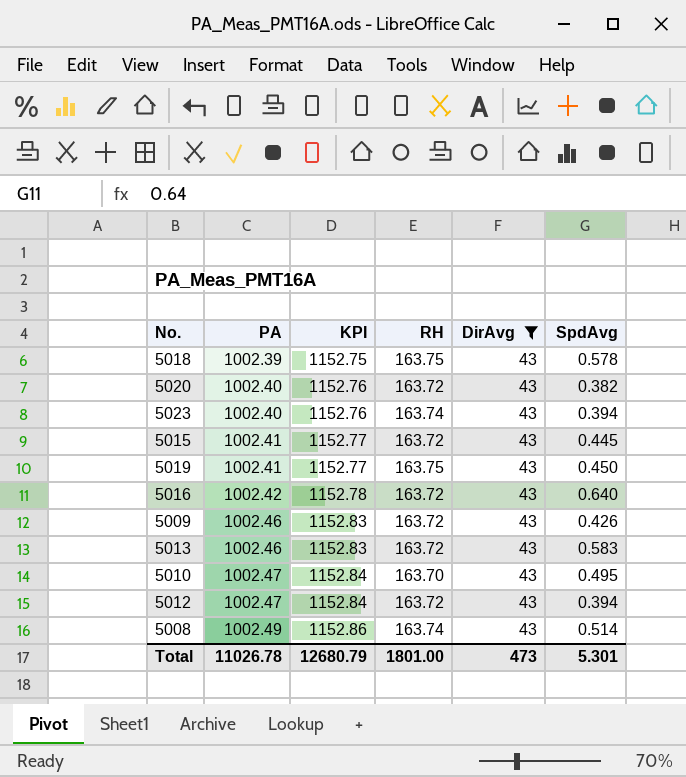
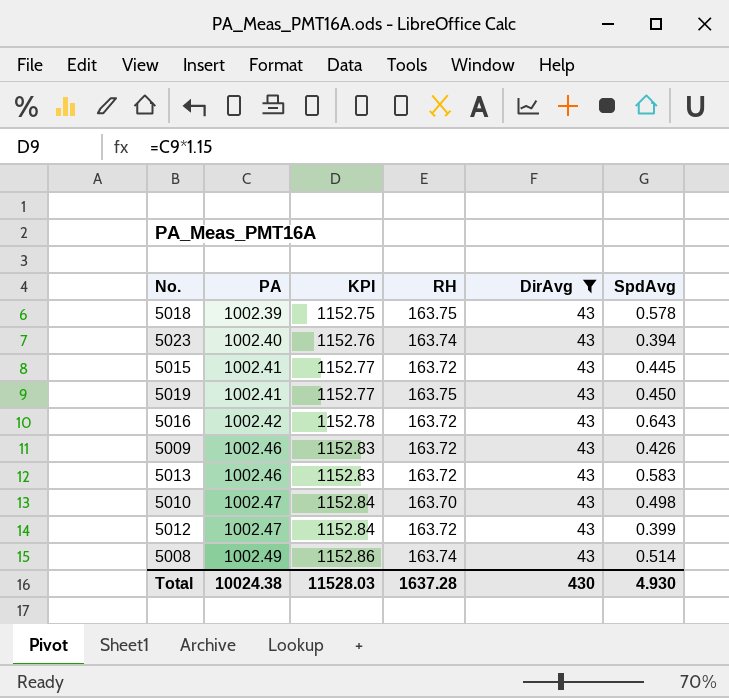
row 5020: 1002.40 | 1152.76 | 163.72 | 43 | 0.382 -> none
5016 | SpdAvg: 0.640 -> 0.643
5010 | SpdAvg: 0.495 -> 0.498
5012 | SpdAvg: 0.394 -> 0.399
Total | PA: 11026.78 -> 10024.38
Total | KPI: 12680.79 -> 11528.03
Total | RH: 1801.00 -> 1637.28
Total | DirAvg: 473 -> 430
Total | SpdAvg: 5.301 -> 4.930

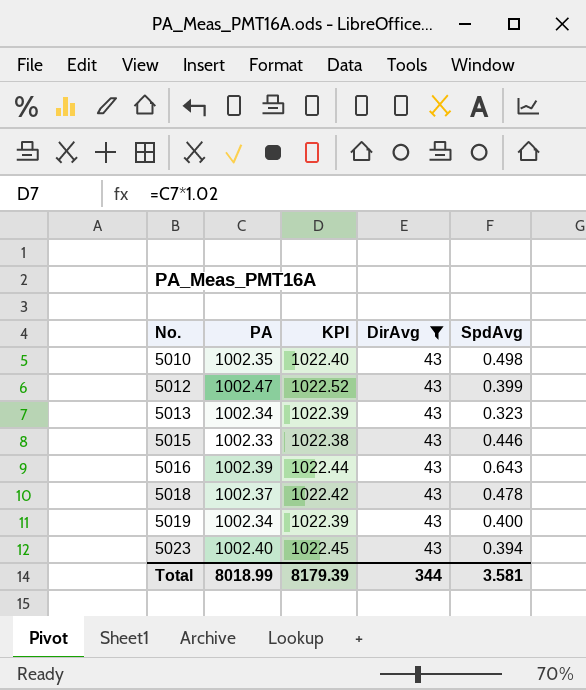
row order: PA ascending -> No. ascending
column RH | position: 4 -> none
column KPI | formula: [PA] * 1.15 -> [PA] * 1.02
row 5009: 1002.46 | 1152.83 | 163.72 | 43 | 0.426 -> none
row 5008: 1002.49 | 1152.86 | 163.74 | 43 | 0.514 -> none
5010 | PA: 1002.47 -> 1002.35
5013 | PA: 1002.46 -> 1002.34
5013 | SpdAvg: 0.583 -> 0.323
5015 | PA: 1002.41 -> 1002.33
5015 | SpdAvg: 0.445 -> 0.446
5016 | PA: 1002.42 -> 1002.39
5018 | PA: 1002.39 -> 1002.37
5018 | SpdAvg: 0.578 -> 0.478
5019 | PA: 1002.41 -> 1002.34
5019 | SpdAvg: 0.450 -> 0.400
Total | PA: 10024.38 -> 8018.99
Total | KPI: 11528.03 -> 8179.39
Total | DirAvg: 430 -> 344
Total | SpdAvg: 4.930 -> 3.581

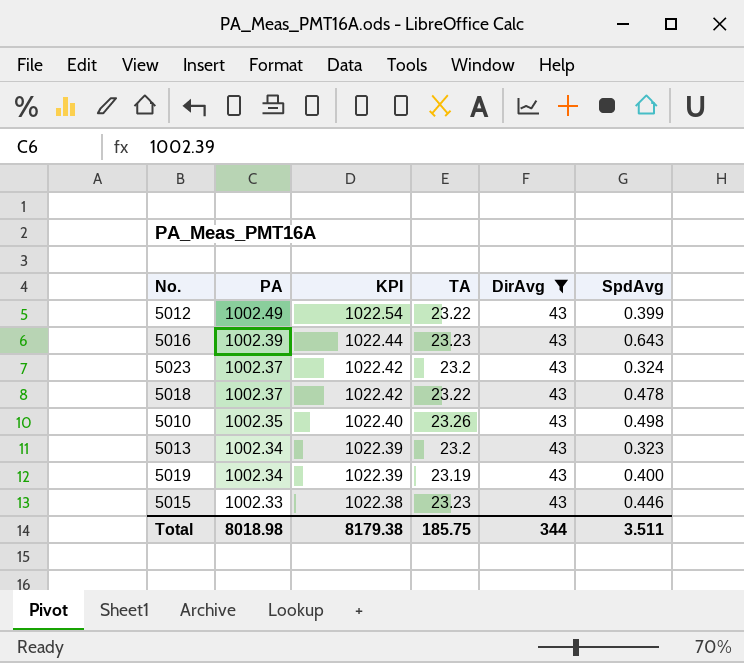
row order: No. ascending -> PA descending
column TA | position: none -> 4
5012 | PA: 1002.47 -> 1002.49
5012 | KPI: 1022.52 -> 1022.54
5023 | PA: 1002.40 -> 1002.37
5023 | KPI: 1022.45 -> 1022.42
5023 | SpdAvg: 0.394 -> 0.324
Total | PA: 8018.99 -> 8018.98
Total | KPI: 8179.39 -> 8179.38
Total | SpdAvg: 3.581 -> 3.511

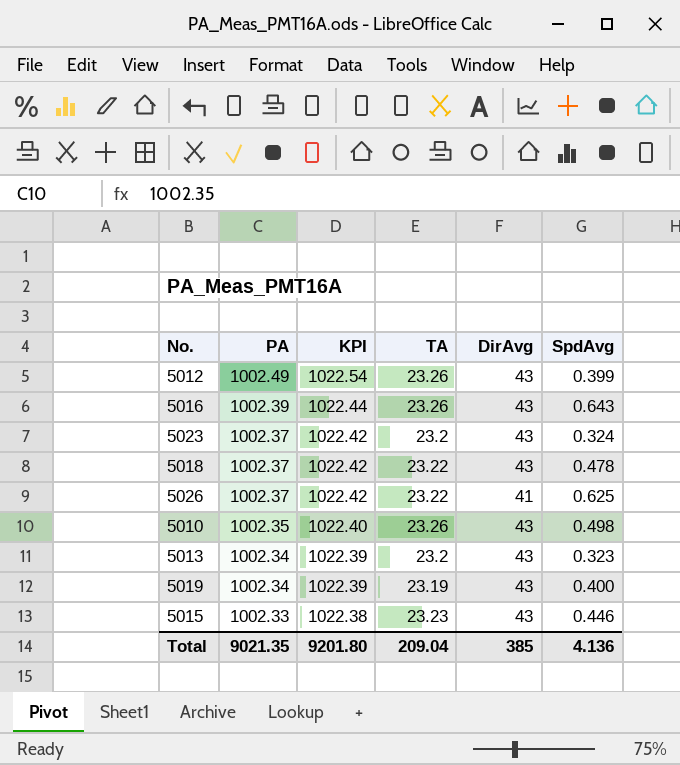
filter: DirAvg = 43 -> none
5012 | TA: 23.22 -> 23.26
5016 | TA: 23.23 -> 23.26
Total | PA: 8018.98 -> 9021.35
Total | KPI: 8179.38 -> 9201.80
Total | TA: 185.75 -> 209.04
Total | DirAvg: 344 -> 385
Total | SpdAvg: 3.511 -> 4.136

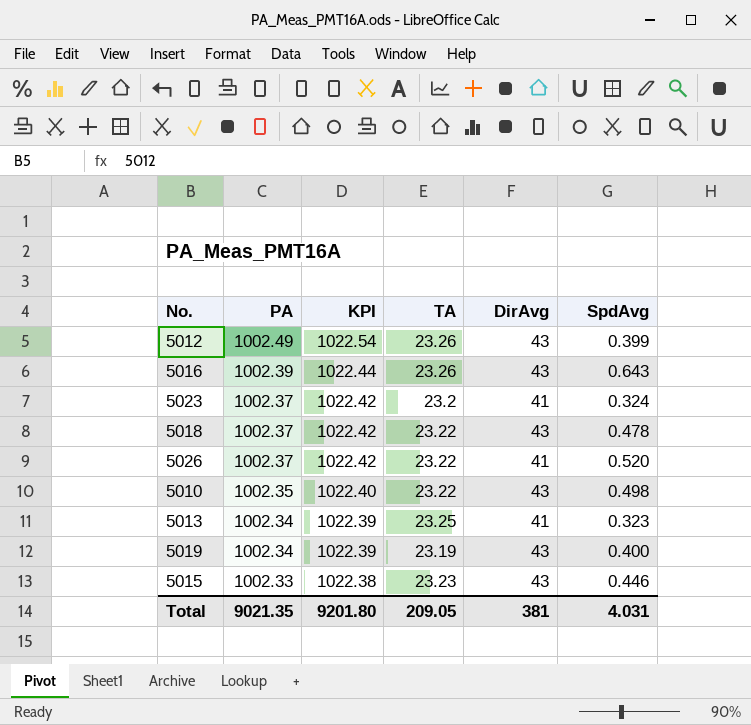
5023 | DirAvg: 43 -> 41
5026 | SpdAvg: 0.625 -> 0.520
5010 | TA: 23.26 -> 23.22
5013 | TA: 23.2 -> 23.25
5013 | DirAvg: 43 -> 41
Total | TA: 209.04 -> 209.05
Total | DirAvg: 385 -> 381
Total | SpdAvg: 4.136 -> 4.031

